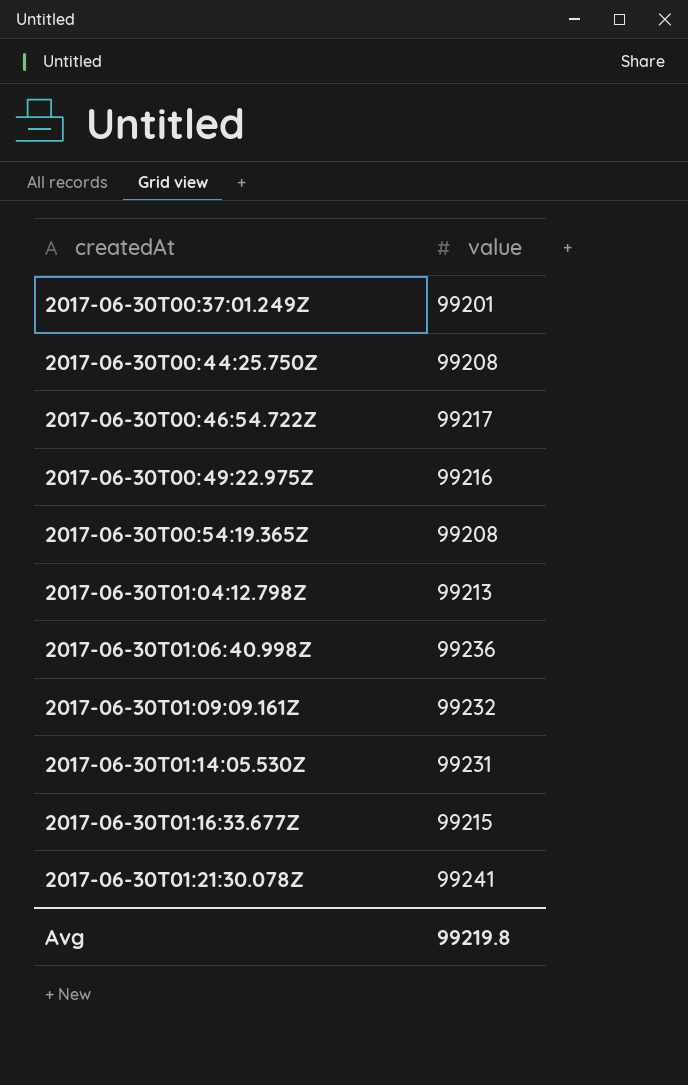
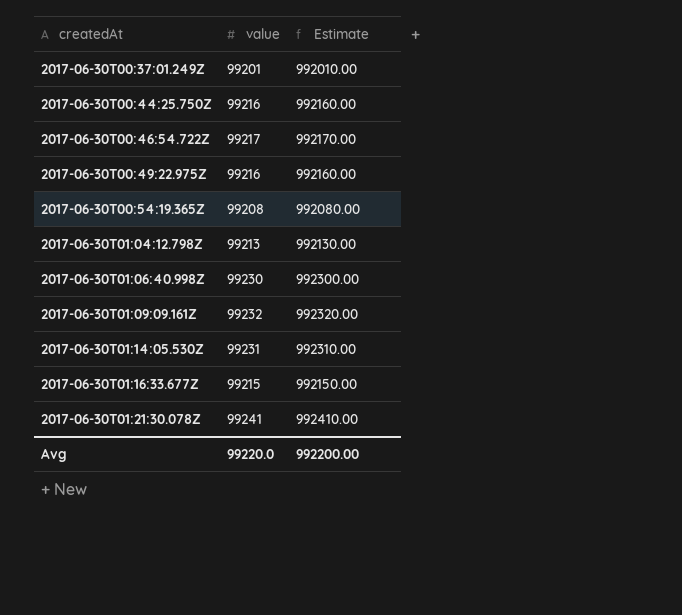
column Estimate | formula: none -> [value] * 10
2017-06-30T00:44:25.750Z | value: 99208 -> 99216
2017-06-30T01:06:40.998Z | value: 99236 -> 99230
Avg | value: 99219.8 -> 99220.0

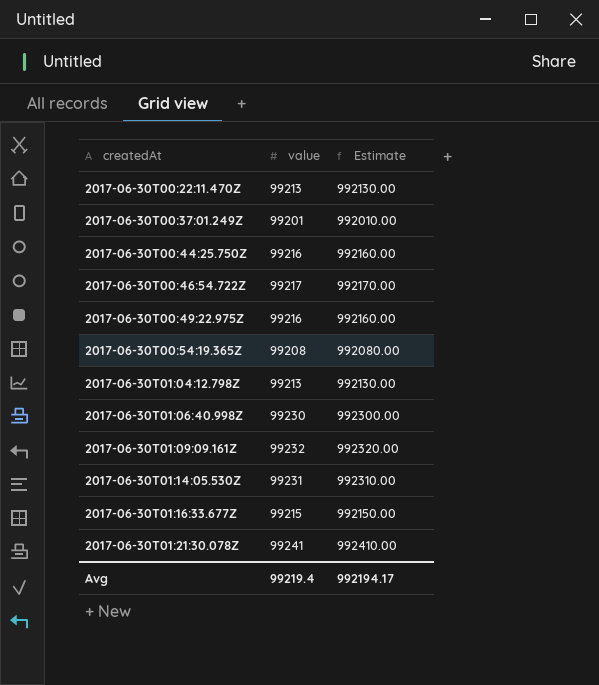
row 2017-06-30T00:22:11.470Z: none -> 99213 | 992130.00
Avg | value: 99220.0 -> 99219.4
Avg | Estimate: 992200.00 -> 992194.17

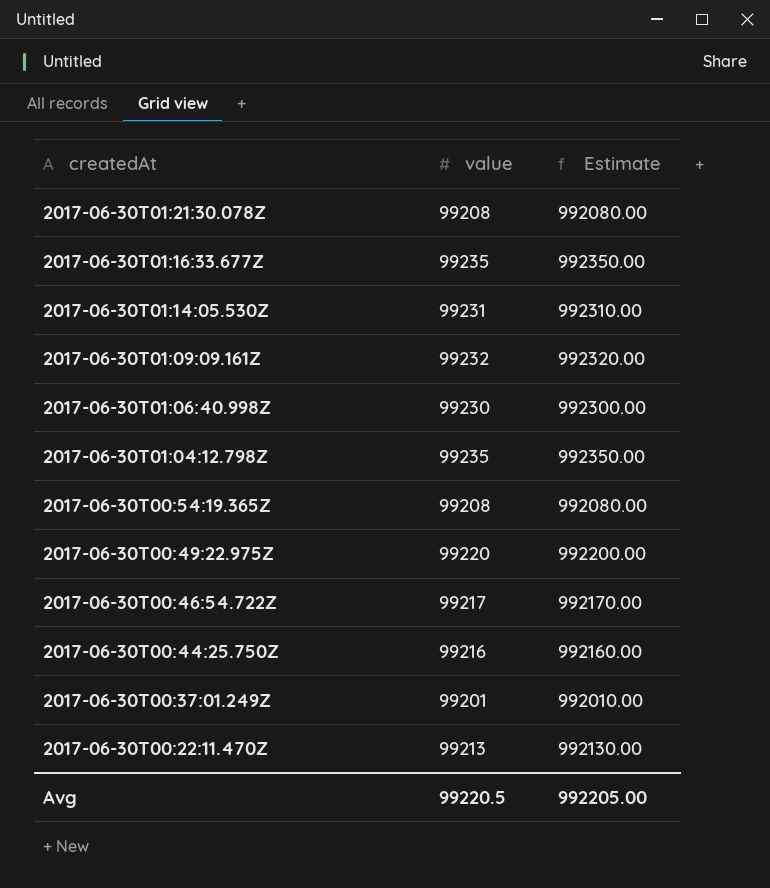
row order: createdAt ascending -> createdAt descending
2017-06-30T01:21:30.078Z | value: 99241 -> 99208
2017-06-30T01:21:30.078Z | Estimate: 992410.00 -> 992080.00
2017-06-30T01:16:33.677Z | value: 99215 -> 99235
2017-06-30T01:16:33.677Z | Estimate: 992150.00 -> 992350.00
2017-06-30T01:04:12.798Z | value: 99213 -> 99235
2017-06-30T01:04:12.798Z | Estimate: 992130.00 -> 992350.00
2017-06-30T00:49:22.975Z | value: 99216 -> 99220
2017-06-30T00:49:22.975Z | Estimate: 992160.00 -> 992200.00
Avg | value: 99219.4 -> 99220.5
Avg | Estimate: 992194.17 -> 992205.00

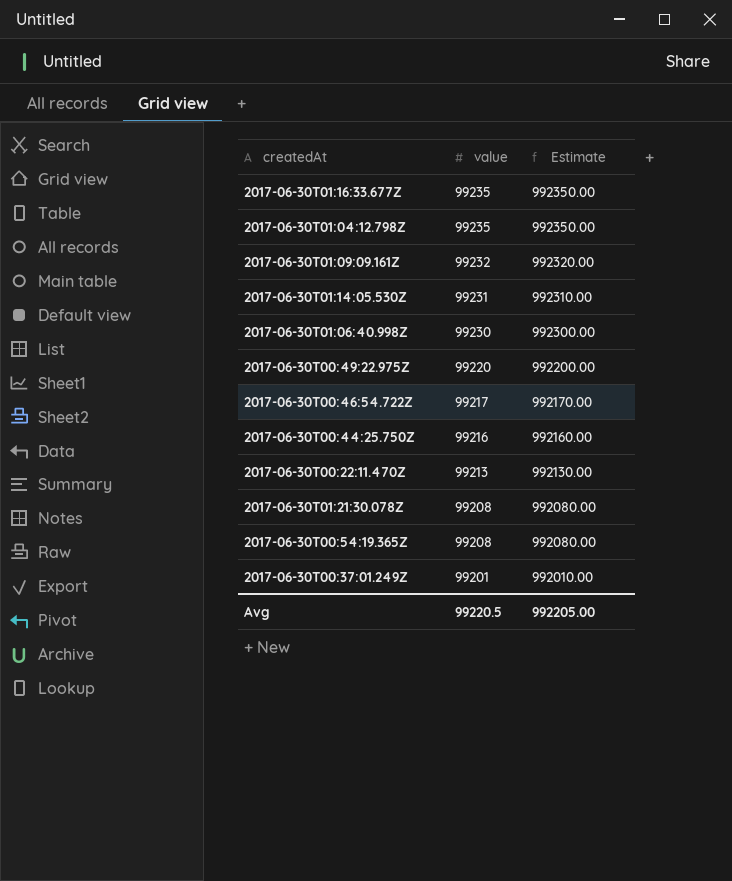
row order: createdAt descending -> value descending

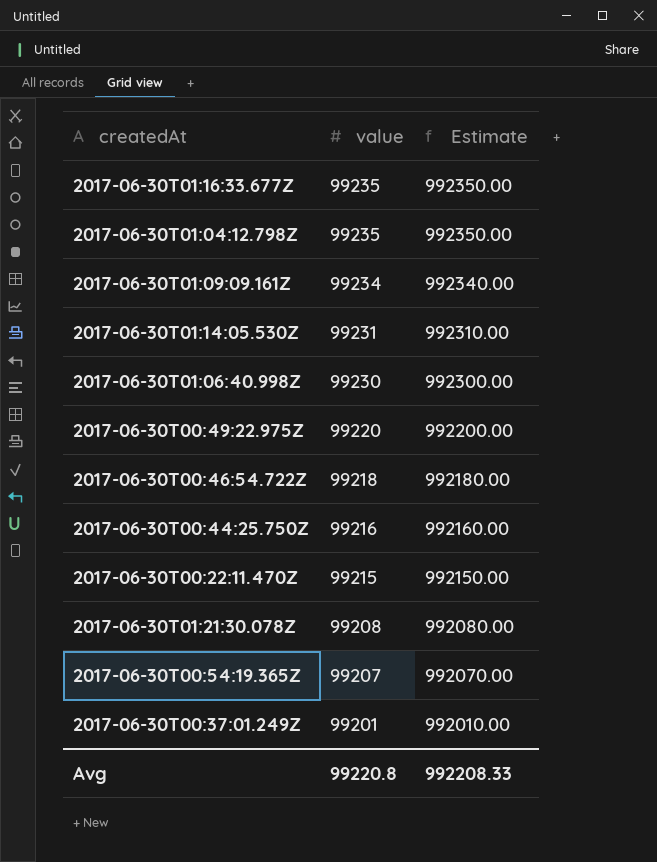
2017-06-30T01:09:09.161Z | value: 99232 -> 99234
2017-06-30T01:09:09.161Z | Estimate: 992320.00 -> 992340.00
2017-06-30T00:46:54.722Z | value: 99217 -> 99218
2017-06-30T00:46:54.722Z | Estimate: 992170.00 -> 992180.00
2017-06-30T00:22:11.470Z | value: 99213 -> 99215
2017-06-30T00:22:11.470Z | Estimate: 992130.00 -> 992150.00
2017-06-30T00:54:19.365Z | value: 99208 -> 99207
2017-06-30T00:54:19.365Z | Estimate: 992080.00 -> 992070.00
Avg | value: 99220.5 -> 99220.8
Avg | Estimate: 992205.00 -> 992208.33

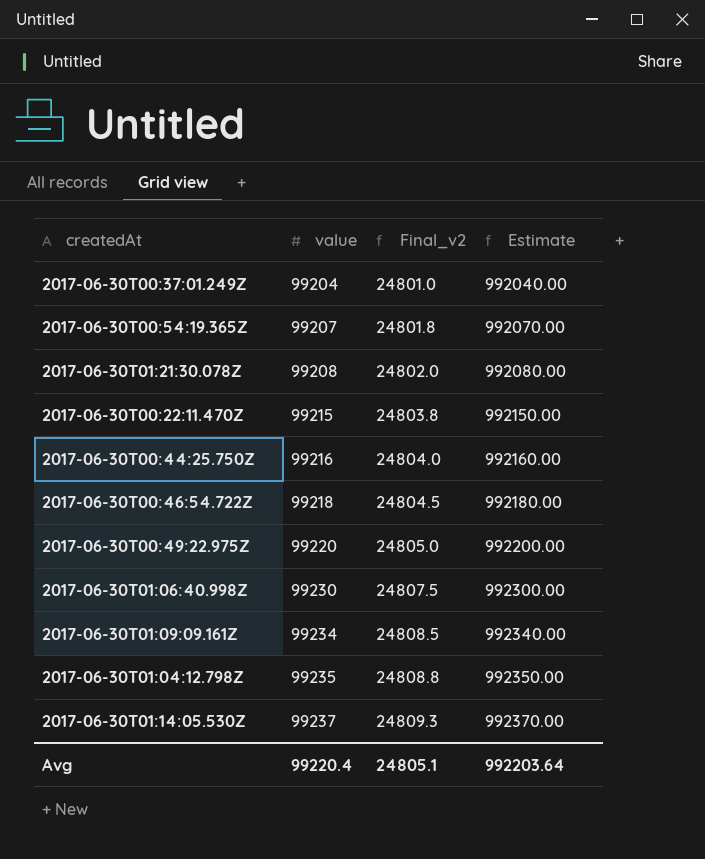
row order: value descending -> value ascending
column Final_v2 | formula: none -> [value] * 0.25
row 2017-06-30T01:16:33.677Z: 99235 | 992350.00 -> none
2017-06-30T00:37:01.249Z | value: 99201 -> 99204
2017-06-30T00:37:01.249Z | Estimate: 992010.00 -> 992040.00
2017-06-30T01:14:05.530Z | value: 99231 -> 99237
2017-06-30T01:14:05.530Z | Estimate: 992310.00 -> 992370.00
Avg | value: 99220.8 -> 99220.4
Avg | Estimate: 992208.33 -> 992203.64

